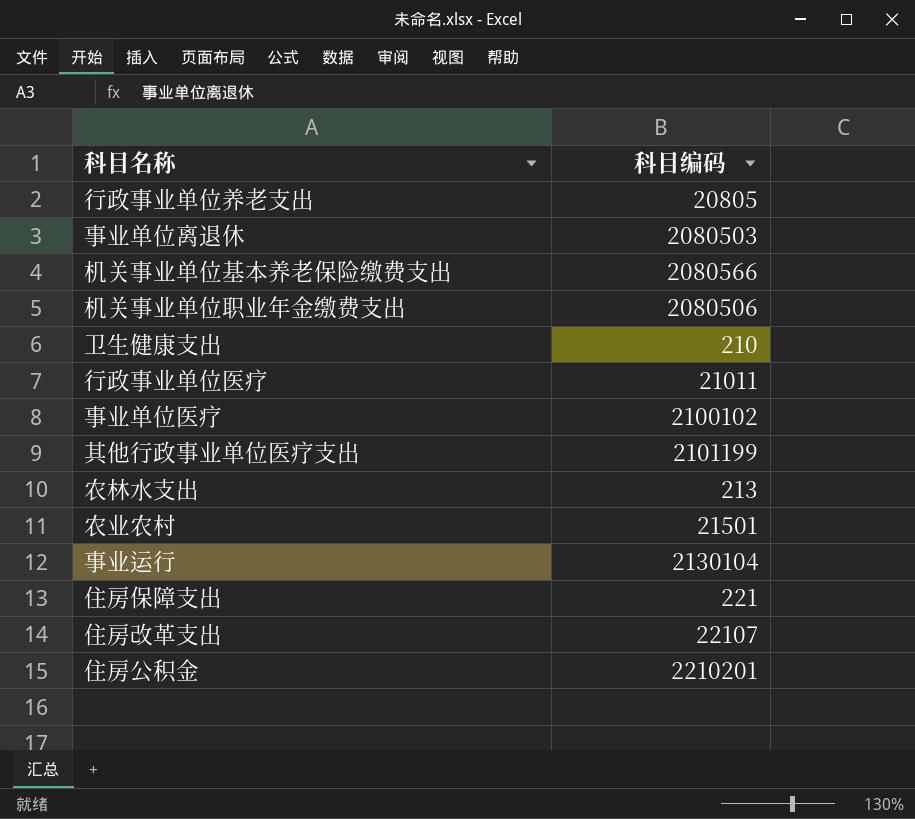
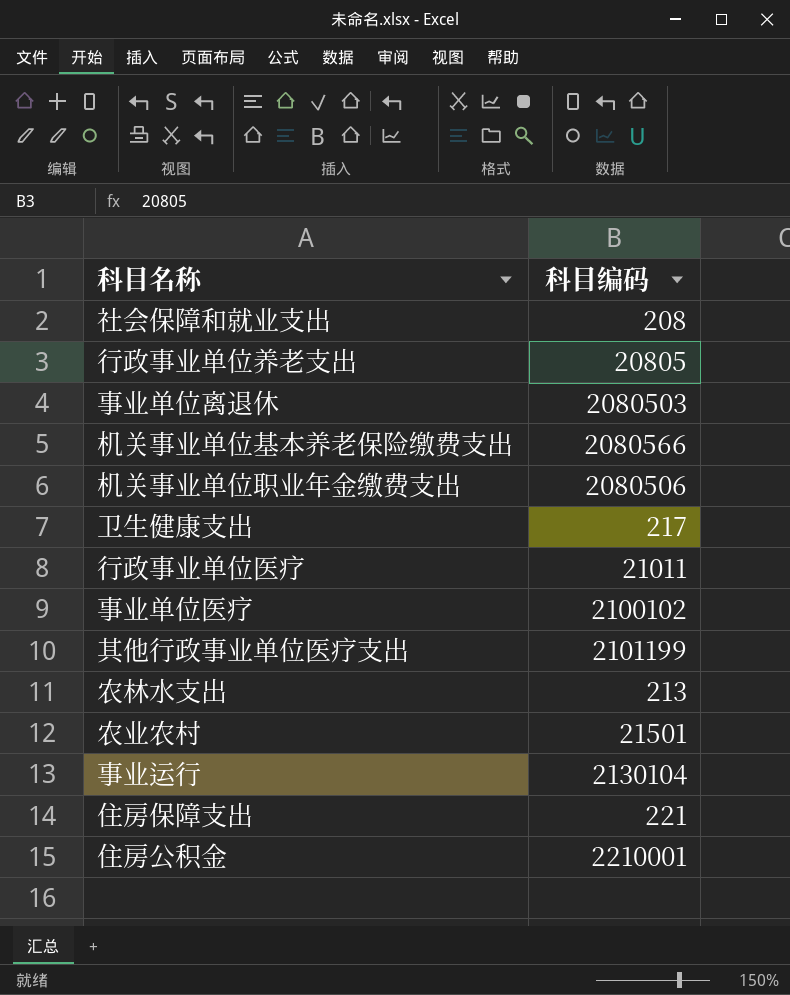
row 住房改革支出: 22107 -> none
row 社会保障和就业支出: none -> 208
卫生健康支出 | 科目编码: 210 -> 217
住房公积金 | 科目编码: 2210201 -> 2210001

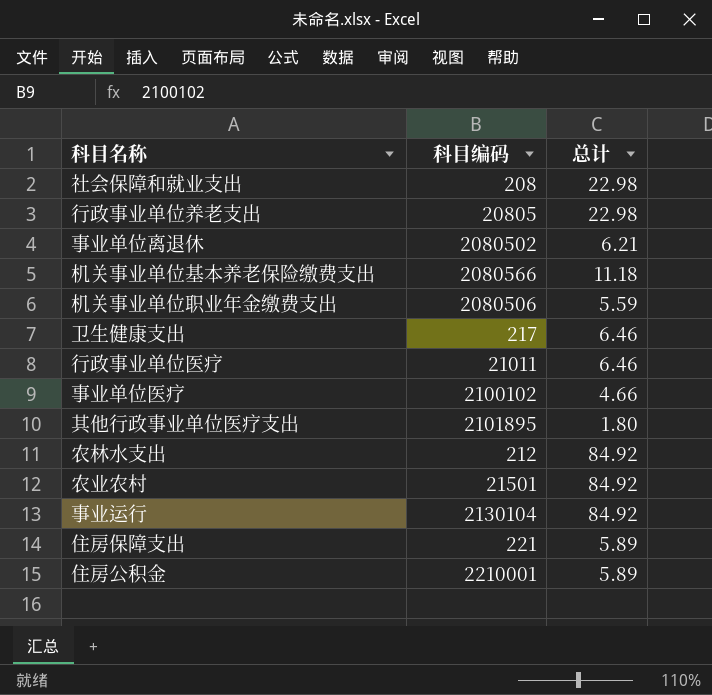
column 总计 | position: none -> 3
事业单位离退休 | 科目编码: 2080503 -> 2080502
其他行政事业单位医疗支出 | 科目编码: 2101199 -> 2101895
农林水支出 | 科目编码: 213 -> 212

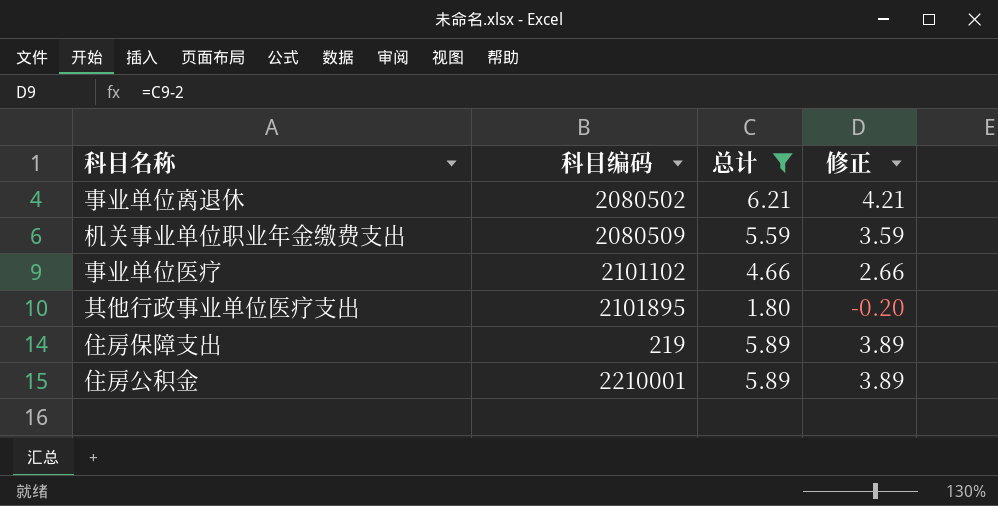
filter: none -> 总计 <= 6.21
column 修正 | formula: none -> [总计] - 2
机关事业单位职业年金缴费支出 | 科目编码: 2080506 -> 2080509
事业单位医疗 | 科目编码: 2100102 -> 2101102
住房保障支出 | 科目编码: 221 -> 219

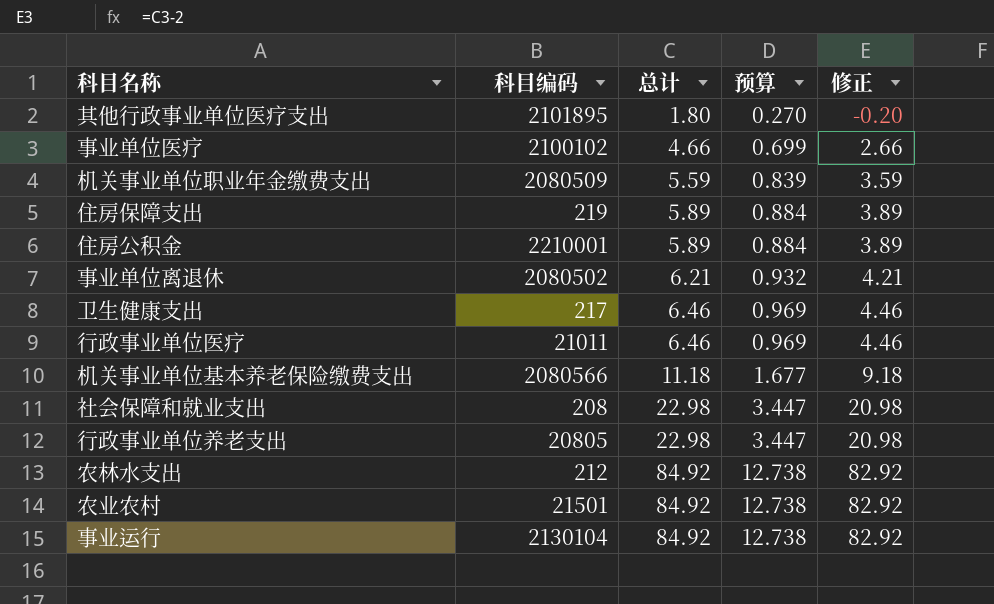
filter: 总计 <= 6.21 -> none
row order: none -> 总计 ascending
column 预算 | formula: none -> [总计] * 0.15
事业单位医疗 | 科目编码: 2101102 -> 2100102

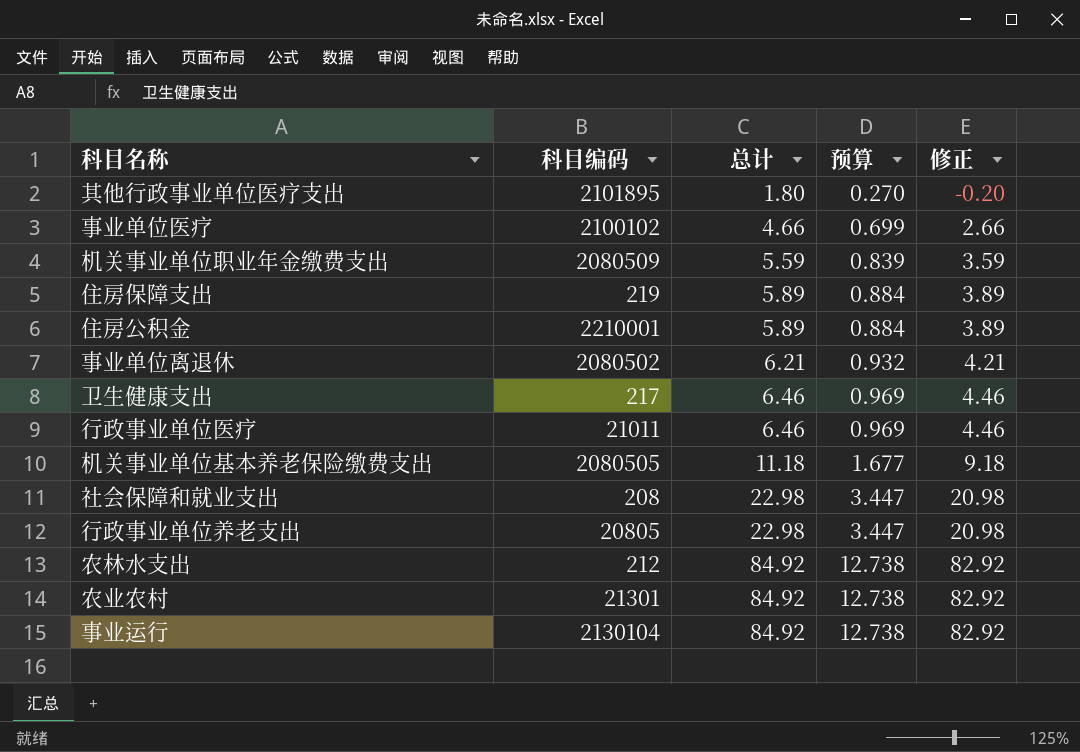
机关事业单位基本养老保险缴费支出 | 科目编码: 2080566 -> 2080505
农业农村 | 科目编码: 21501 -> 21301

